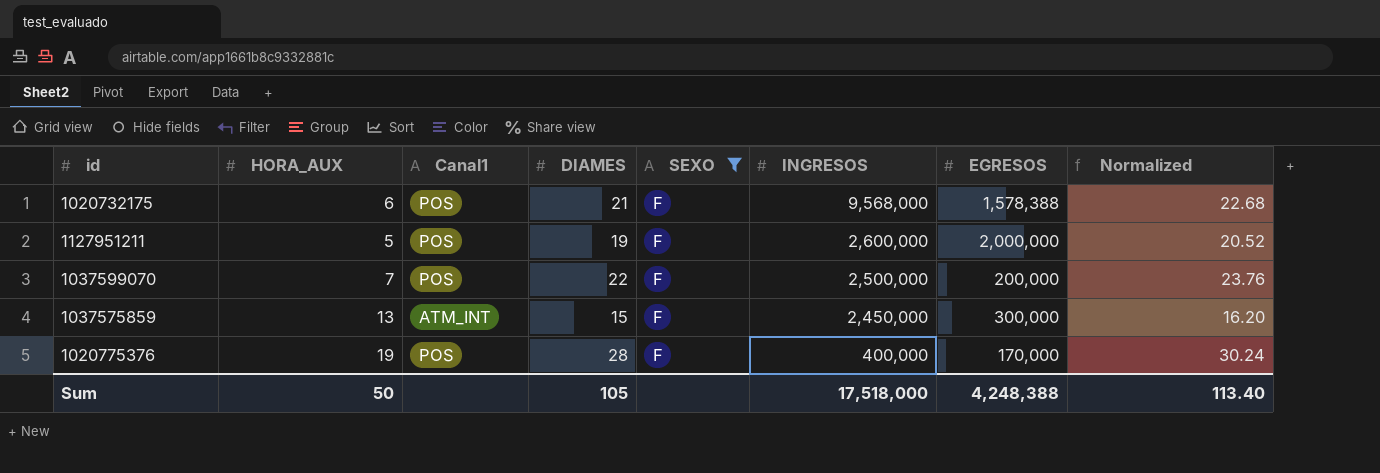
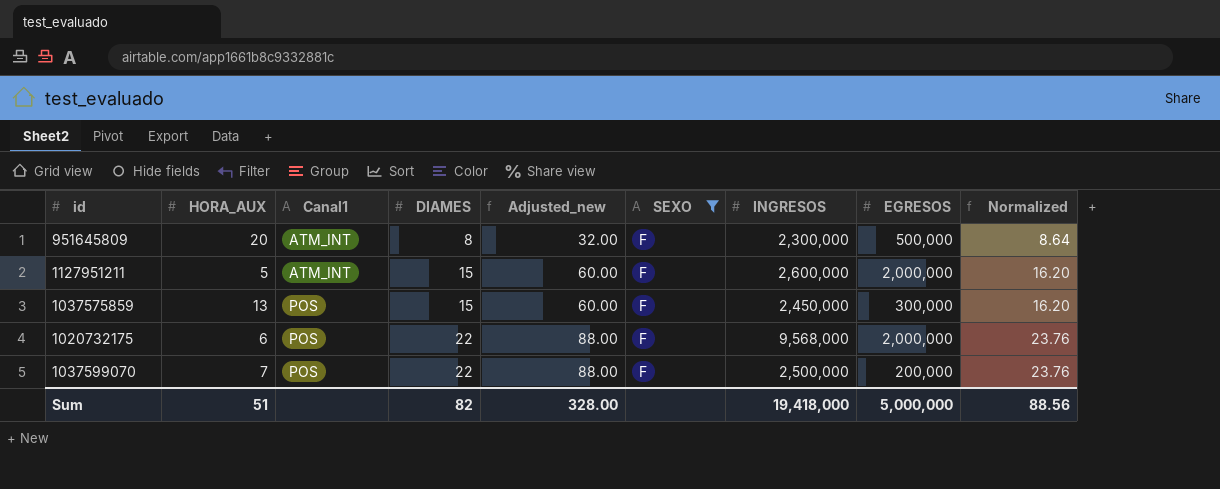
row order: INGRESOS descending -> Canal1 ascending
column Adjusted_new | formula: none -> [DIAMES] * 4
row 1020775376: 19 | POS | 28 | F | 400,000 | 170,000 | 30.24 -> none
row 951645809: none -> 20 | ATM_INT | 8 | 32.00 | F | 2,300,000 | 500,000 | 8.64
1127951211 | Canal1: POS -> ATM_INT
1127951211 | DIAMES: 19 -> 15
1127951211 | Normalized: 20.52 -> 16.20
1037575859 | Canal1: ATM_INT -> POS
1020732175 | DIAMES: 21 -> 22
1020732175 | EGRESOS: 1,578,388 -> 2,000,000
1020732175 | Normalized: 22.68 -> 23.76
Sum | HORA_AUX: 50 -> 51
Sum | DIAMES: 105 -> 82
Sum | INGRESOS: 17,518,000 -> 19,418,000
Sum | EGRESOS: 4,248,388 -> 5,000,000
Sum | Normalized: 113.40 -> 88.56

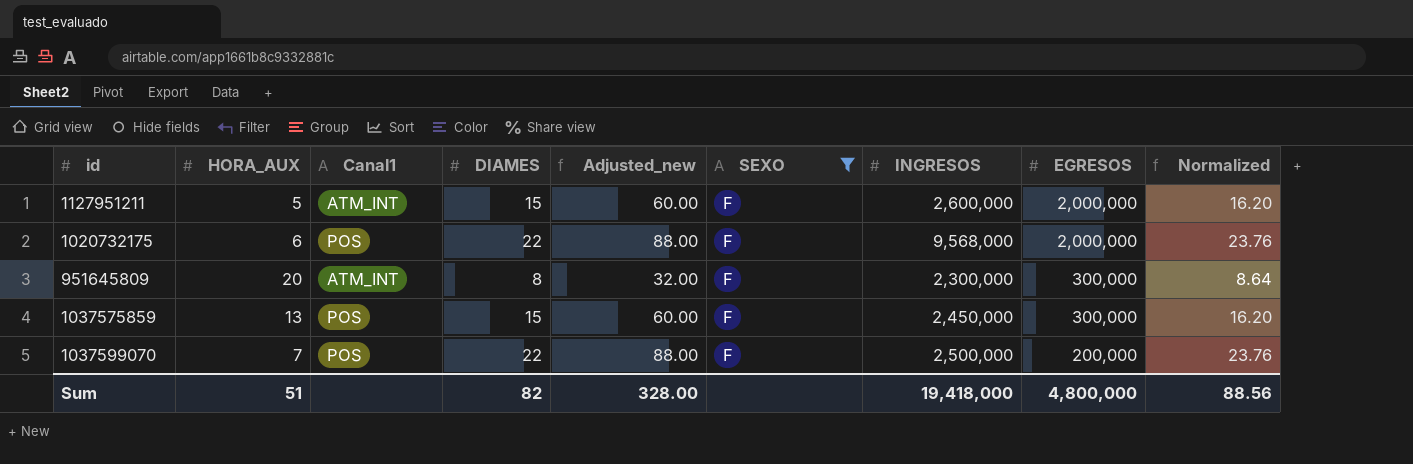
row order: Canal1 ascending -> EGRESOS descending
951645809 | EGRESOS: 500,000 -> 300,000
Sum | EGRESOS: 5,000,000 -> 4,800,000

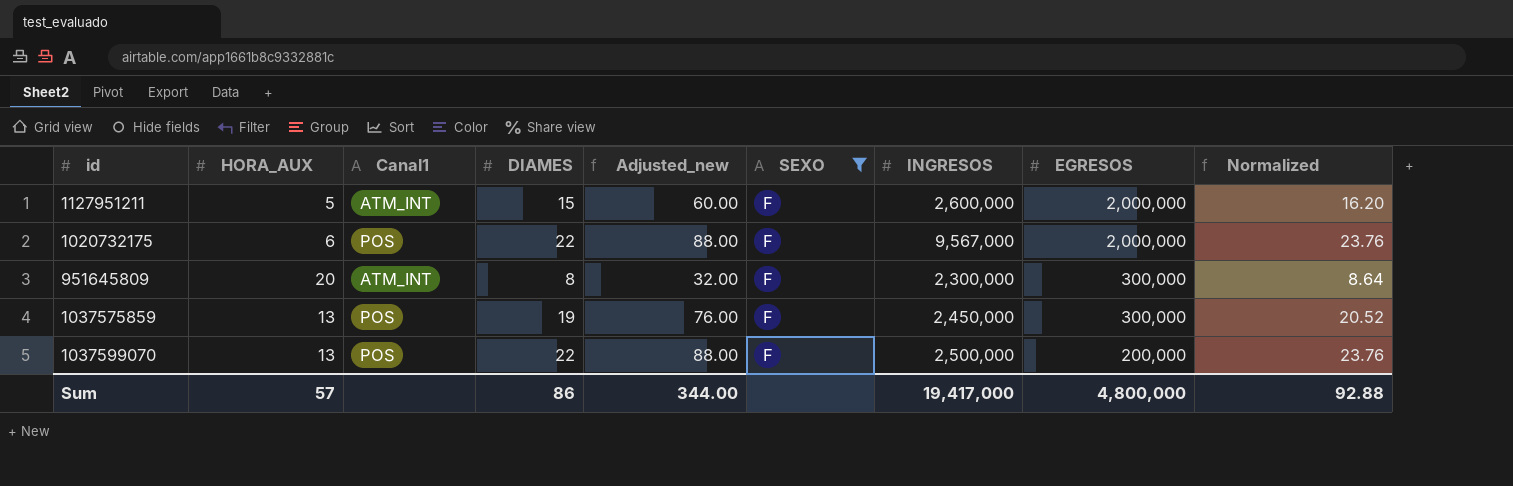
1020732175 | INGRESOS: 9,568,000 -> 9,567,000
1037575859 | DIAMES: 15 -> 19
1037575859 | Adjusted_new: 60.00 -> 76.00
1037575859 | Normalized: 16.20 -> 20.52
1037599070 | HORA_AUX: 7 -> 13
Sum | HORA_AUX: 51 -> 57
Sum | DIAMES: 82 -> 86
Sum | Adjusted_new: 328.00 -> 344.00
Sum | INGRESOS: 19,418,000 -> 19,417,000
Sum | Normalized: 88.56 -> 92.88

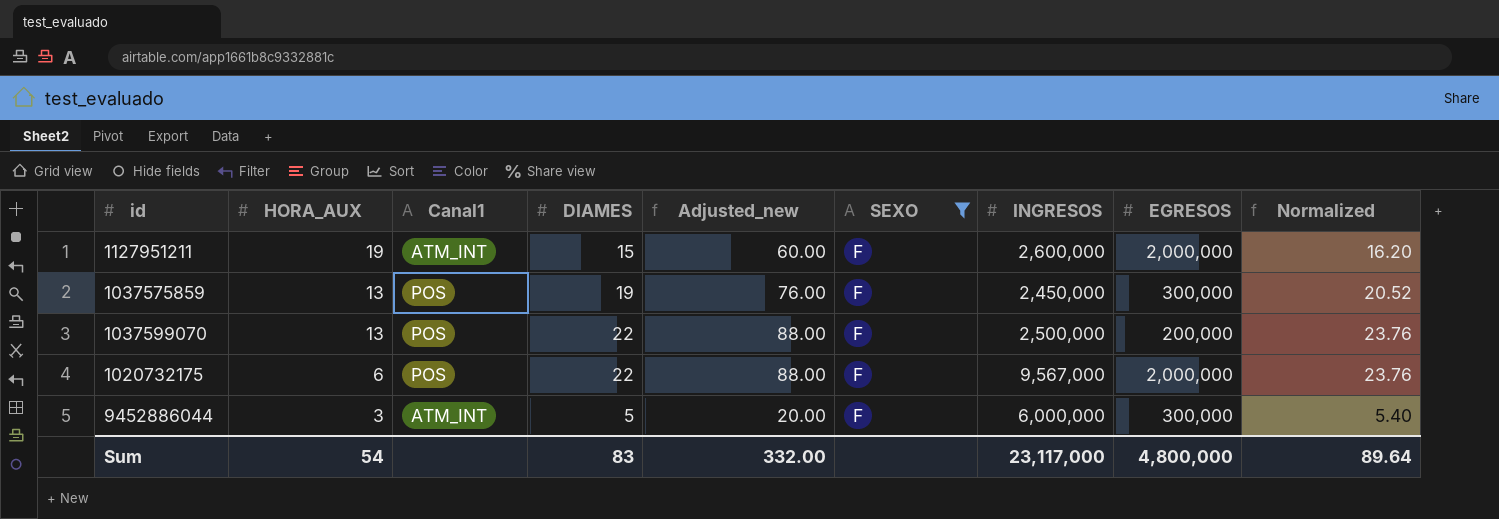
row order: EGRESOS descending -> HORA_AUX descending
row 951645809: 20 | ATM_INT | 8 | 32.00 | F | 2,300,000 | 300,000 | 8.64 -> none
1127951211 | HORA_AUX: 5 -> 19
row 9452886044: none -> 3 | ATM_INT | 5 | 20.00 | F | 6,000,000 | 300,000 | 5.40
Sum | HORA_AUX: 57 -> 54
Sum | DIAMES: 86 -> 83
Sum | Adjusted_new: 344.00 -> 332.00
Sum | INGRESOS: 19,417,000 -> 23,117,000
Sum | Normalized: 92.88 -> 89.64

